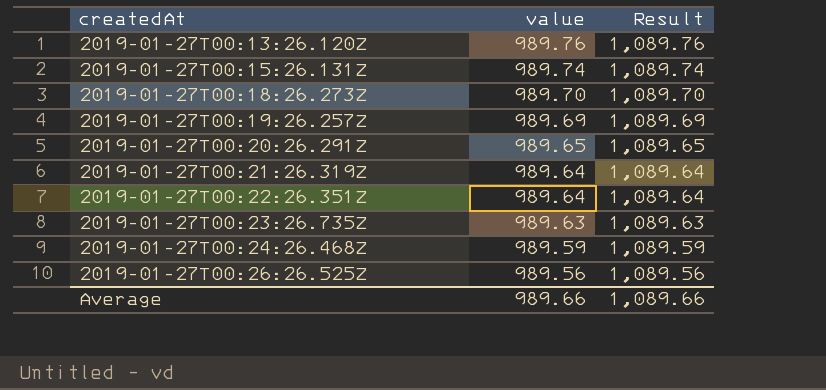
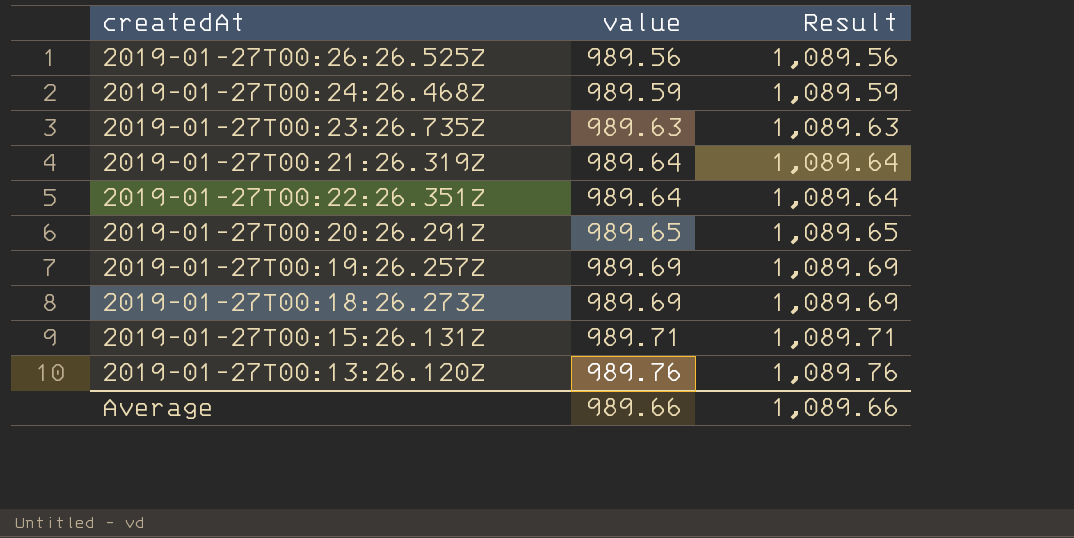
row order: createdAt ascending -> value ascending
2019-01-27T00:18:26.273Z | value: 989.70 -> 989.69
2019-01-27T00:18:26.273Z | Result: 1,089.70 -> 1,089.69
2019-01-27T00:15:26.131Z | value: 989.74 -> 989.71
2019-01-27T00:15:26.131Z | Result: 1,089.74 -> 1,089.71

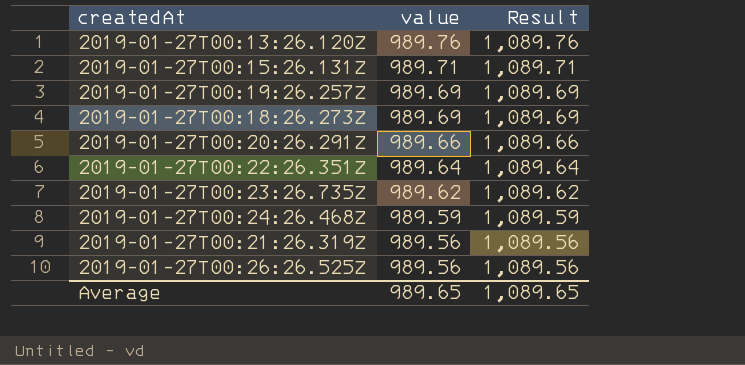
row order: value ascending -> value descending
2019-01-27T00:20:26.291Z | value: 989.65 -> 989.66
2019-01-27T00:20:26.291Z | Result: 1,089.65 -> 1,089.66
2019-01-27T00:23:26.735Z | value: 989.63 -> 989.62
2019-01-27T00:23:26.735Z | Result: 1,089.63 -> 1,089.62
2019-01-27T00:21:26.319Z | value: 989.64 -> 989.56
2019-01-27T00:21:26.319Z | Result: 1,089.64 -> 1,089.56
Average | value: 989.66 -> 989.65
Average | Result: 1,089.66 -> 1,089.65

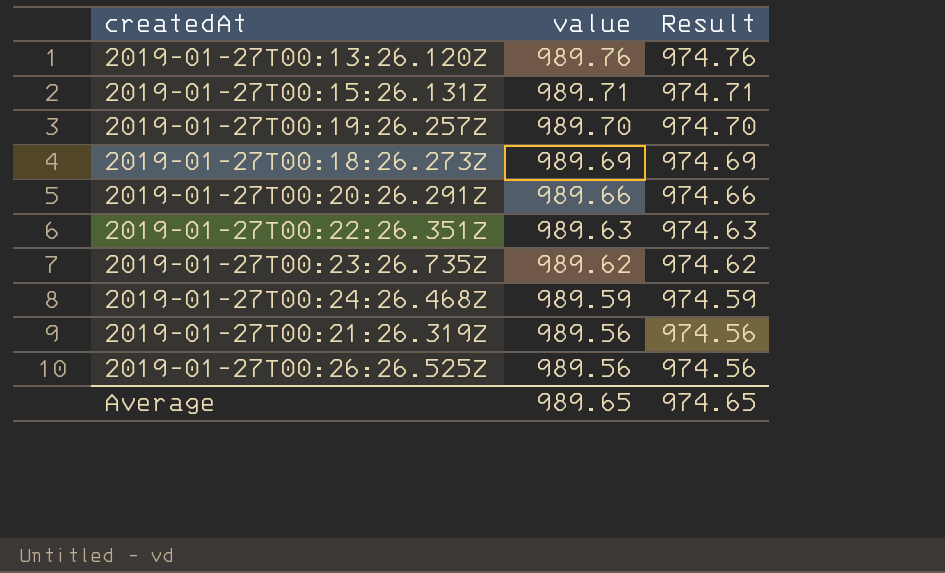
column Result | formula: [value] + 100 -> [value] - 15
2019-01-27T00:19:26.257Z | value: 989.69 -> 989.70
2019-01-27T00:22:26.351Z | value: 989.64 -> 989.63
Average | Result: 1,089.65 -> 974.65

